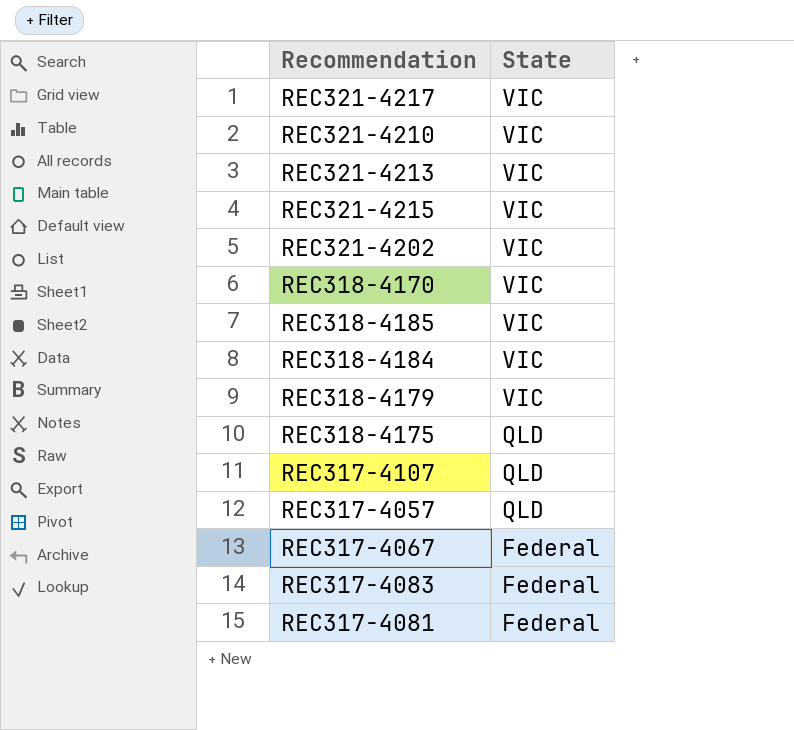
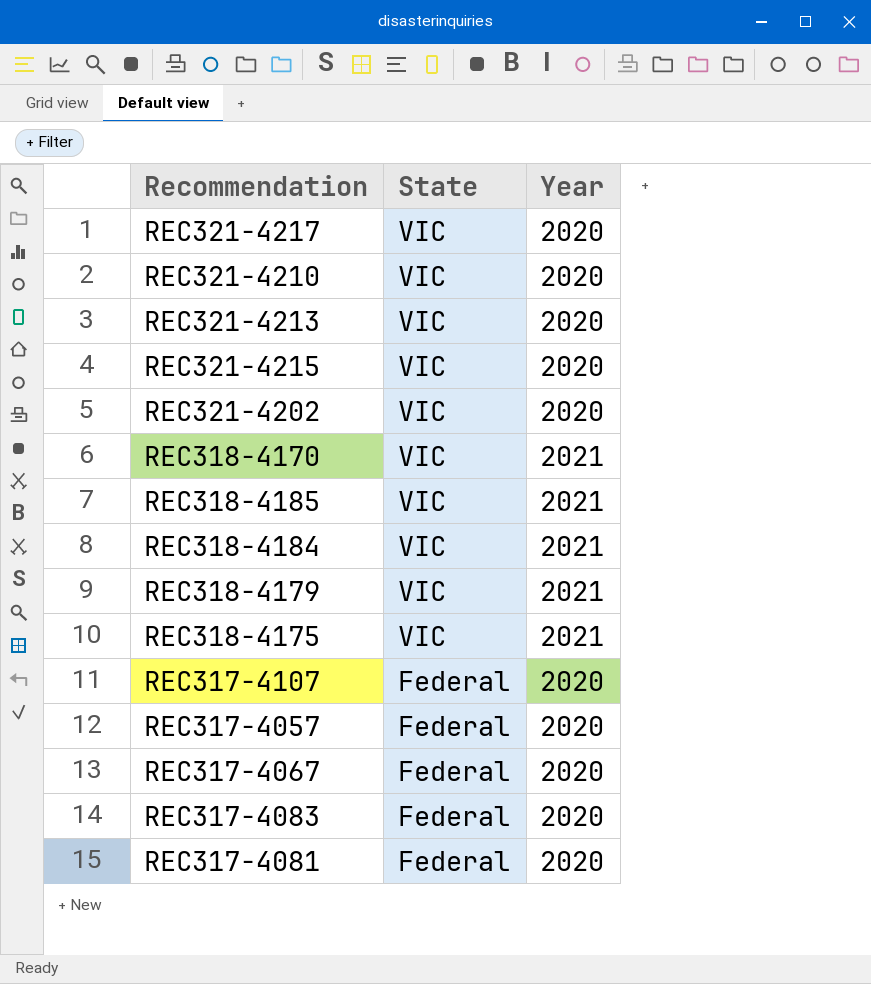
column Year | position: none -> 3
REC318-4175 | State: QLD -> VIC
REC317-4107 | State: QLD -> Federal
REC317-4057 | State: QLD -> Federal

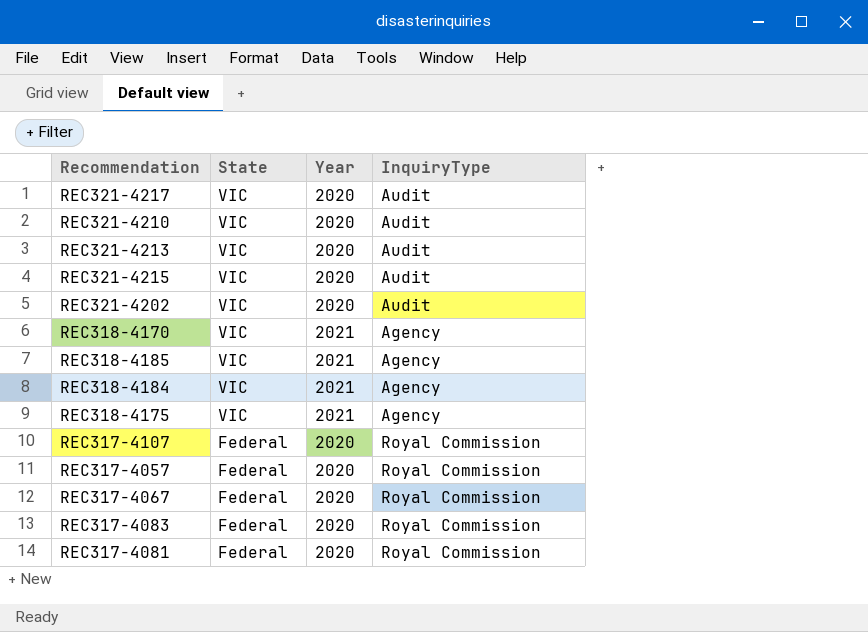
column InquiryType | position: none -> 4
row REC318-4179: VIC | 2021 -> none

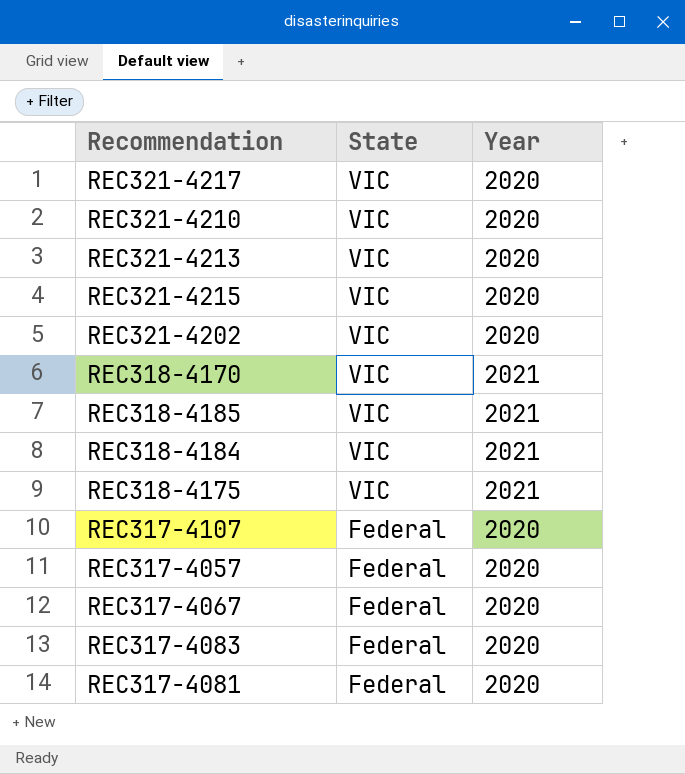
column InquiryType | position: 4 -> none

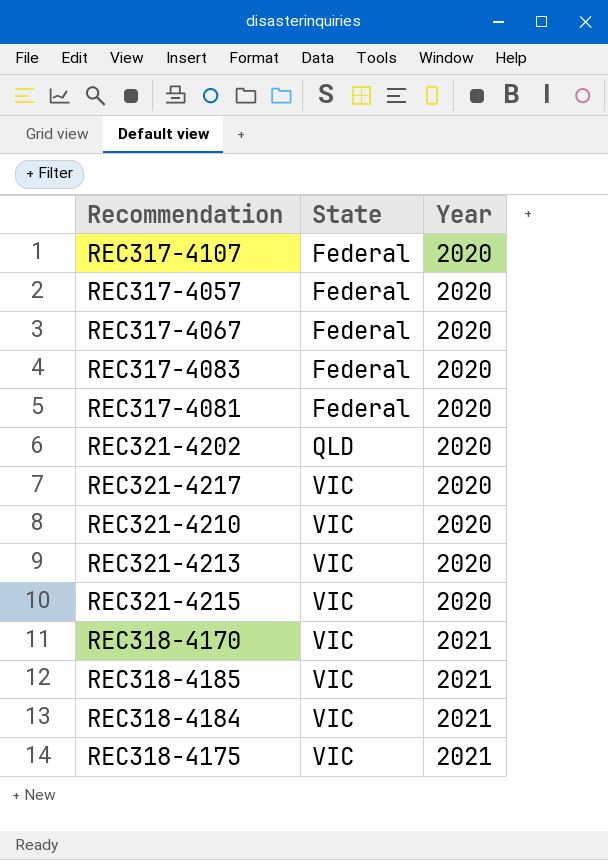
row order: State descending -> State ascending
REC321-4202 | State: VIC -> QLD

